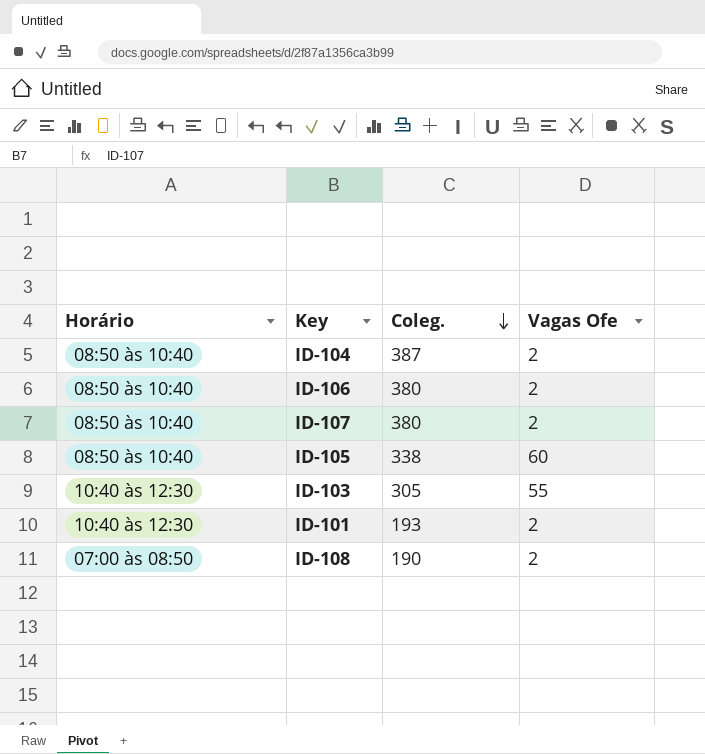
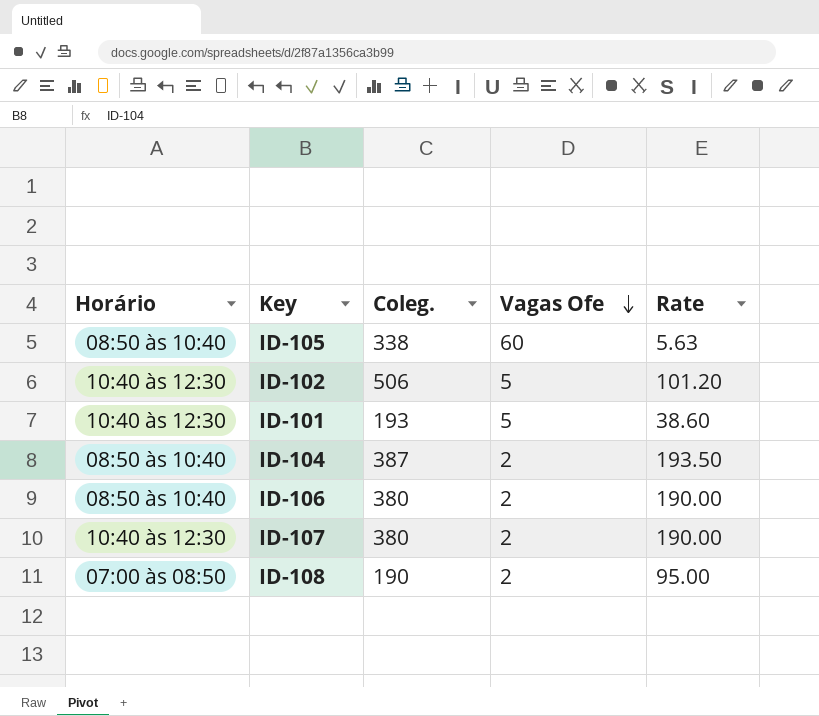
row order: Coleg. descending -> Vagas Ofe descending
column Rate | formula: none -> [Coleg.] / [Vagas Ofe]
row ID-103: 10:40 às 12:30 | 305 | 55 -> none
row ID-102: none -> 10:40 às 12:30 | 506 | 5 | 101.20
ID-101 | Vagas Ofe: 2 -> 5
ID-107 | Horário: 08:50 às 10:40 -> 10:40 às 12:30

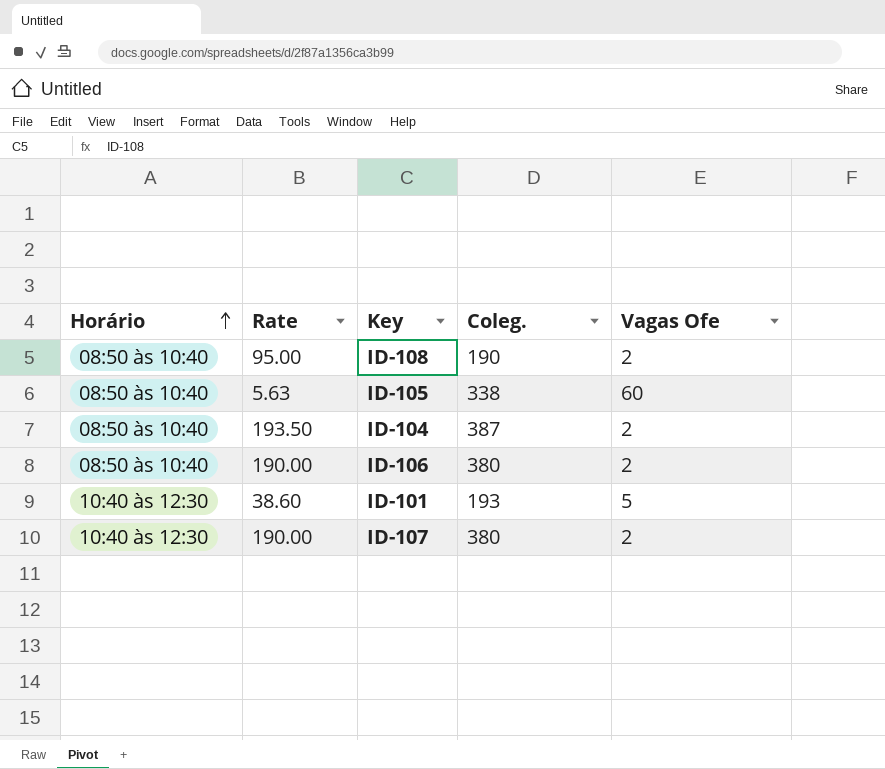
row order: Vagas Ofe descending -> Horário ascending
column Rate | position: 5 -> 2
row ID-102: 10:40 às 12:30 | 506 | 5 | 101.20 -> none
ID-108 | Horário: 07:00 às 08:50 -> 08:50 às 10:40

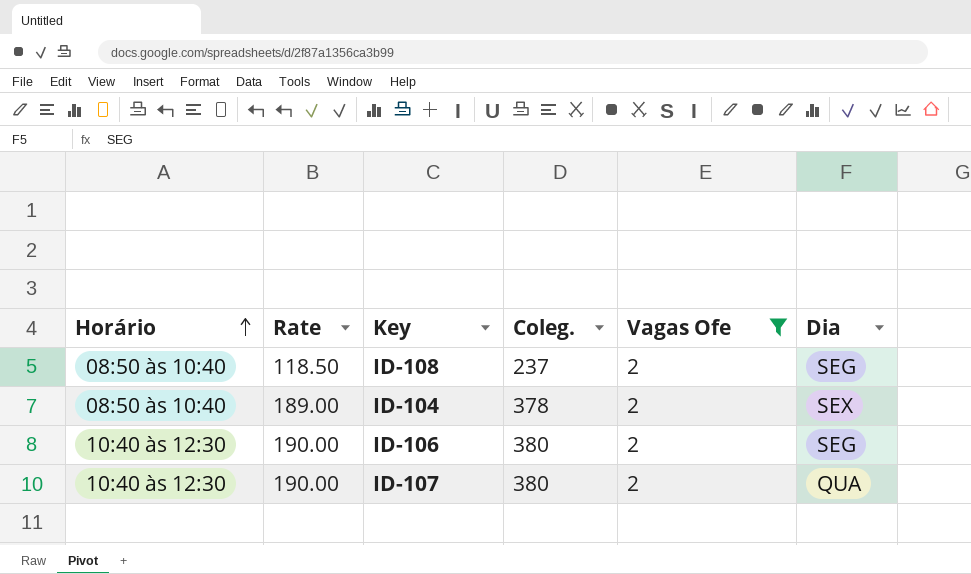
filter: none -> Vagas Ofe = 2
column Dia | position: none -> 6
ID-108 | Rate: 95.00 -> 118.50
ID-108 | Coleg.: 190 -> 237
ID-104 | Rate: 193.50 -> 189.00
ID-104 | Coleg.: 387 -> 378
ID-106 | Horário: 08:50 às 10:40 -> 10:40 às 12:30

